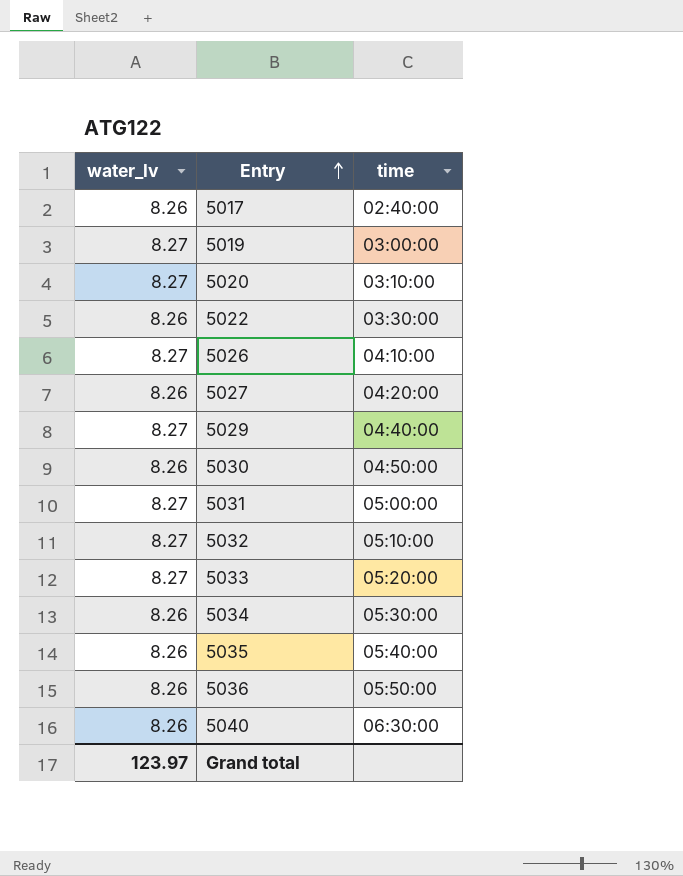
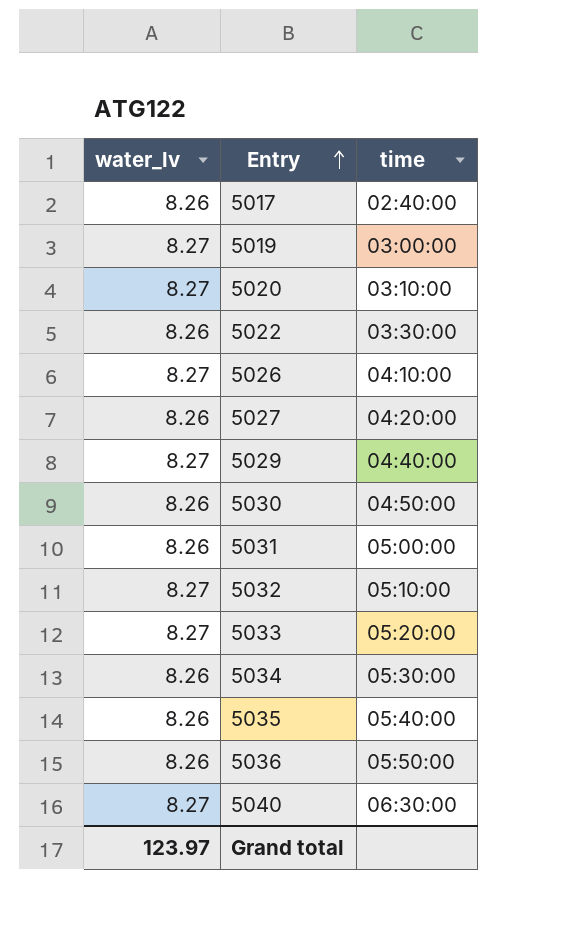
5031 | water_lv: 8.27 -> 8.26
5040 | water_lv: 8.26 -> 8.27

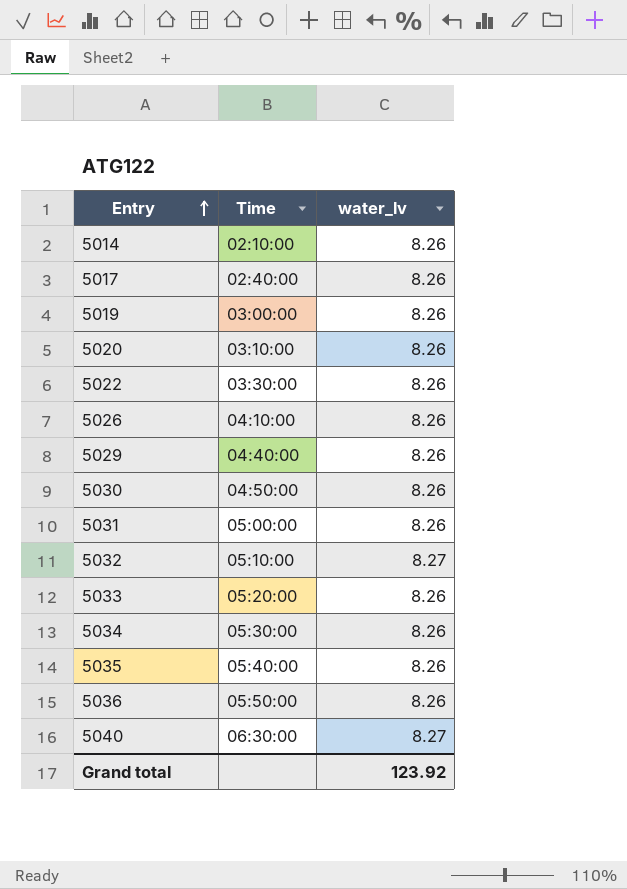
column name: time -> Time
column water_lv | position: 1 -> 3
row 5027: 8.26 | 04:20:00 -> none
row 5014: none -> 02:10:00 | 8.26
5019 | water_lv: 8.27 -> 8.26
5020 | water_lv: 8.27 -> 8.26
5026 | water_lv: 8.27 -> 8.26
5029 | water_lv: 8.27 -> 8.26
5033 | water_lv: 8.27 -> 8.26
Grand total | water_lv: 123.97 -> 123.92

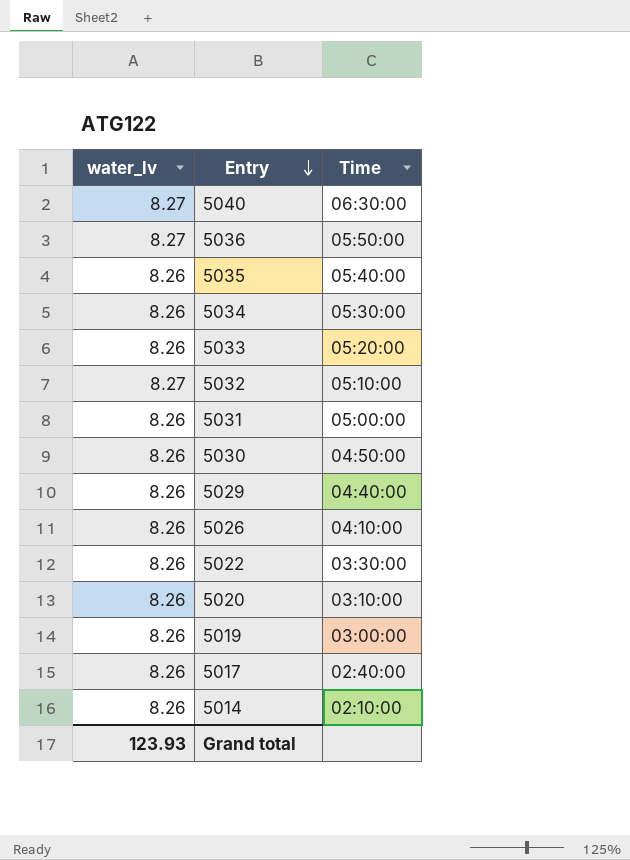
row order: Entry ascending -> Entry descending
column water_lv | position: 3 -> 1
5036 | water_lv: 8.26 -> 8.27
Grand total | water_lv: 123.92 -> 123.93

